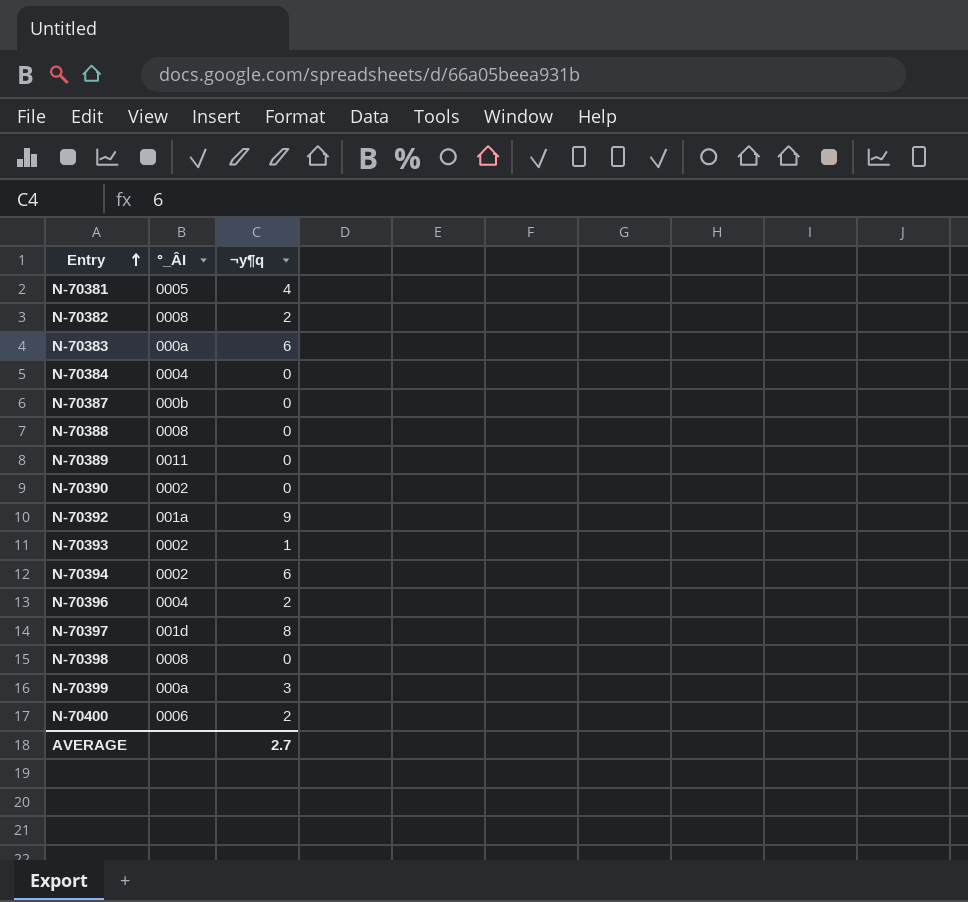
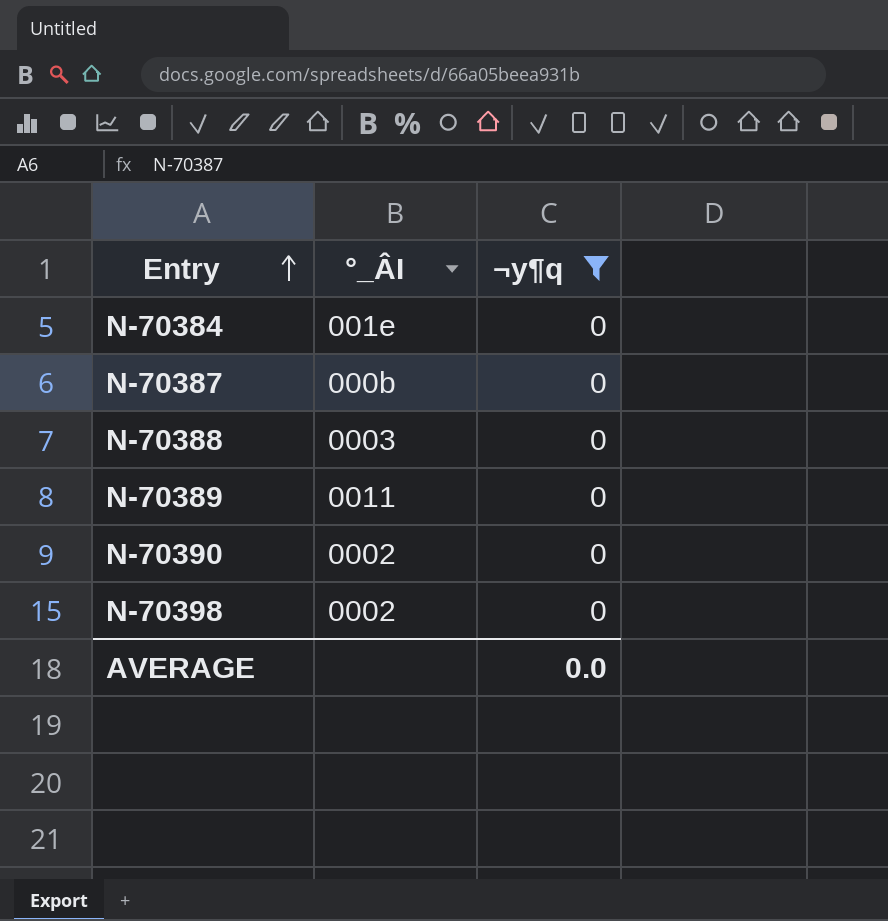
filter: none -> ¬y¶q = 0
N-70384 | °_ÂI: 0004 -> 001e
N-70388 | °_ÂI: 0008 -> 0003
N-70398 | °_ÂI: 0008 -> 0002
AVERAGE | ¬y¶q: 2.7 -> 0.0

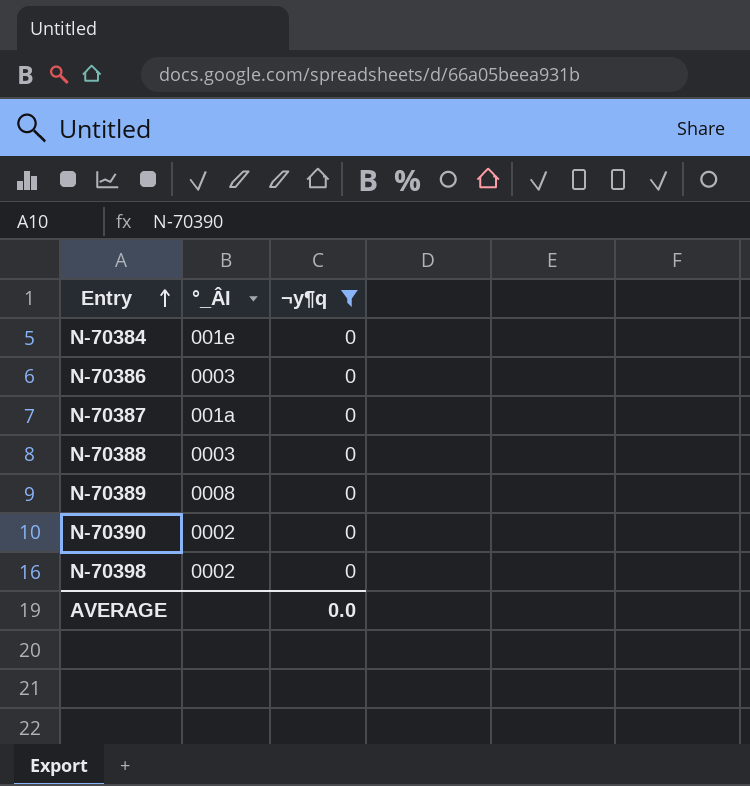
row N-70386: none -> 0003 | 0
N-70387 | °_ÂI: 000b -> 001a
N-70389 | °_ÂI: 0011 -> 0008

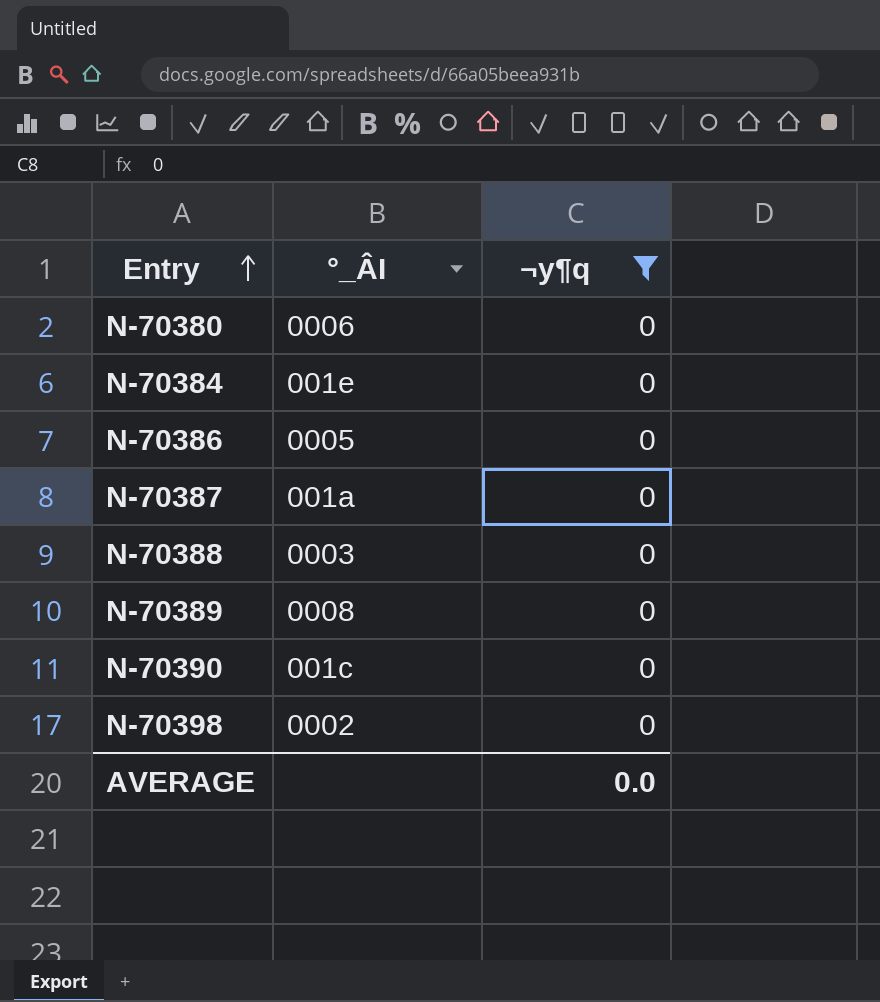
row N-70380: none -> 0006 | 0
N-70386 | °_ÂI: 0003 -> 0005
N-70390 | °_ÂI: 0002 -> 001c

